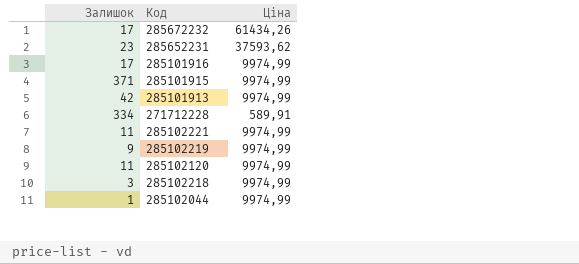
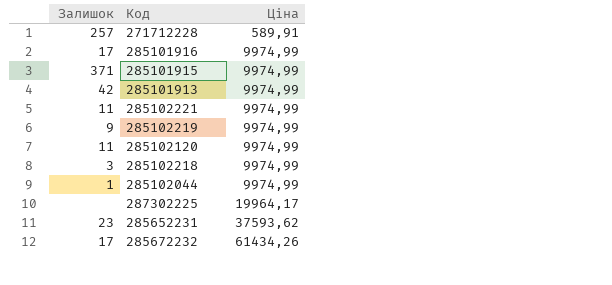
row order: none -> Ціна ascending
271712228 | Залишок: 334 -> 257
row 287302225: none -> none | 19964,17

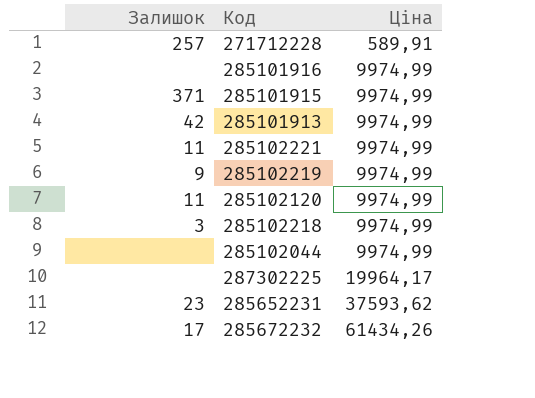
285101916 | Залишок: 17 -> none
285102044 | Залишок: 1 -> none

